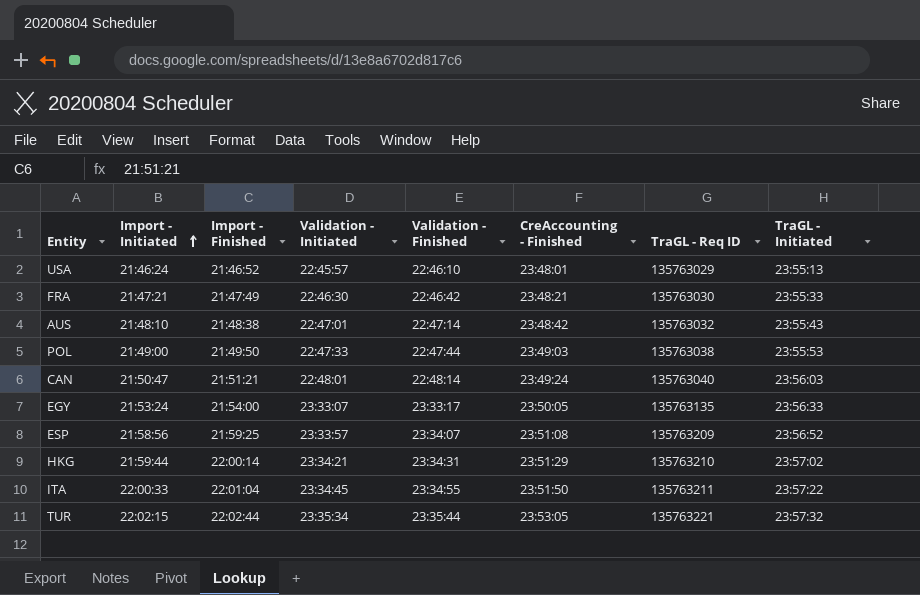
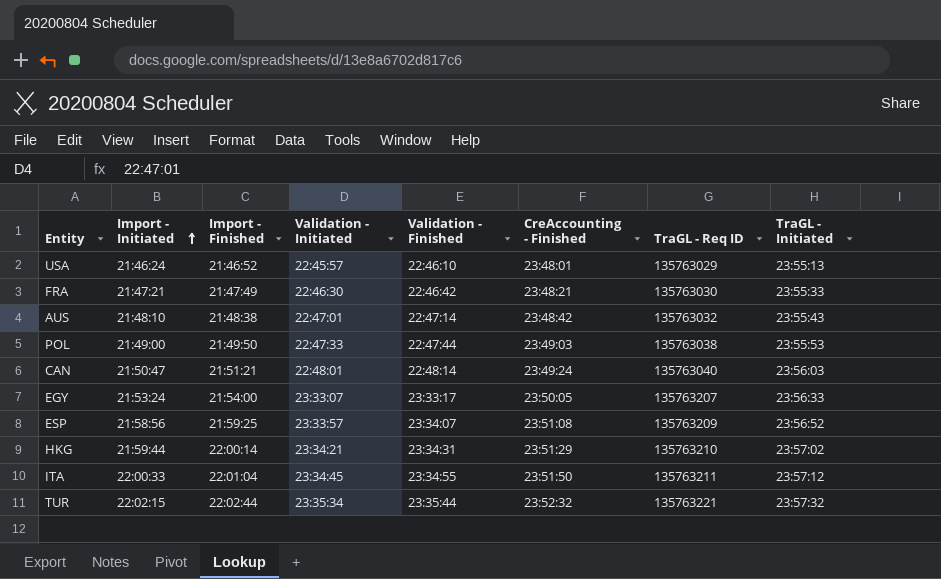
EGY | TraGL - Req ID: 135763135 -> 135763207
ITA | TraGL - Initiated: 23:57:22 -> 23:57:12
TUR | CreAccounting - Finished: 23:53:05 -> 23:52:32

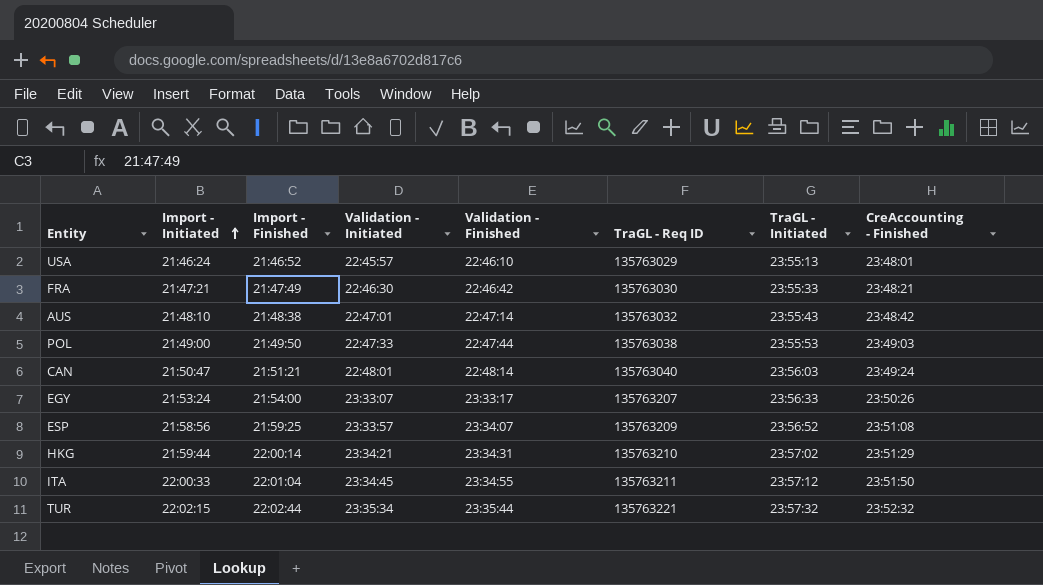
column CreAccounting - Finished | position: 6 -> 8
EGY | CreAccounting - Finished: 23:50:05 -> 23:50:26

